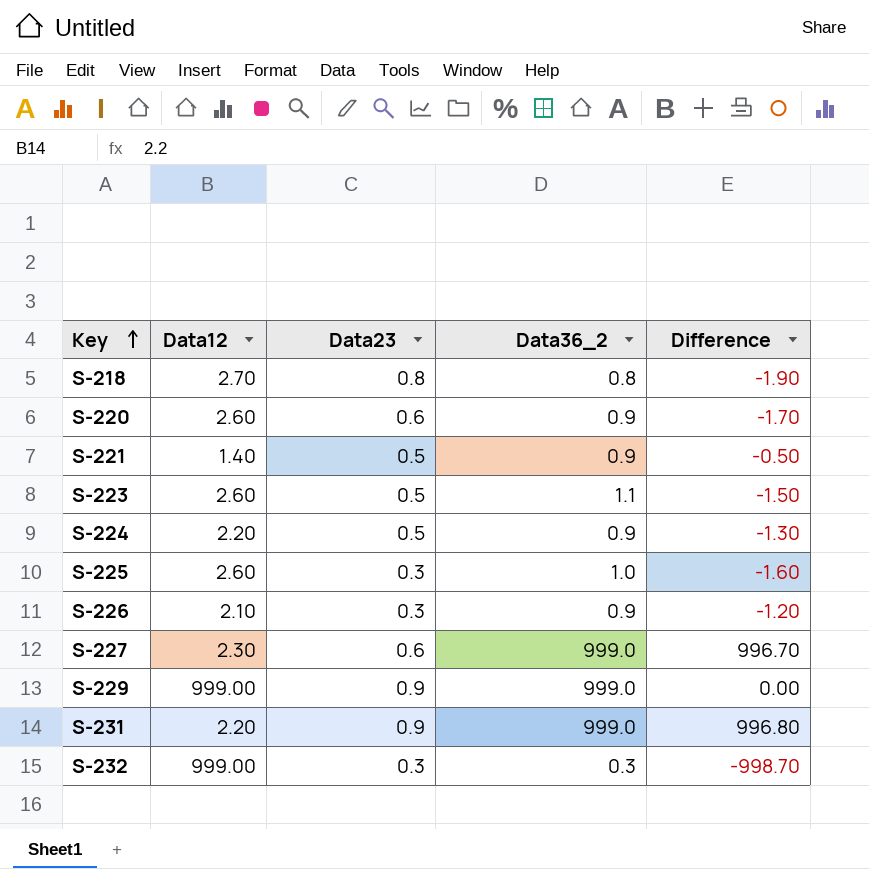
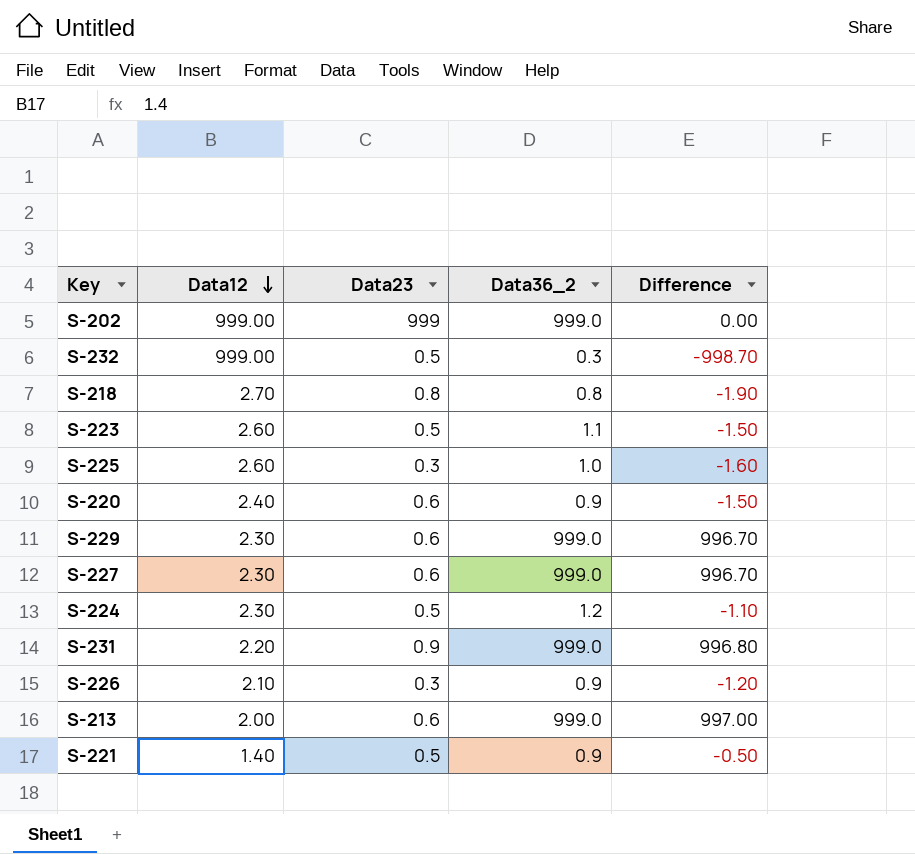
row order: Key ascending -> Data12 descending
row S-202: none -> 999.00 | 999 | 999.0 | 0.00
S-232 | Data23: 0.3 -> 0.5
S-220 | Data12: 2.60 -> 2.40
S-220 | Difference: -1.70 -> -1.50
S-229 | Data12: 999.00 -> 2.30
S-229 | Data23: 0.9 -> 0.6
S-229 | Difference: 0.00 -> 996.70
S-224 | Data12: 2.20 -> 2.30
S-224 | Data36_2: 0.9 -> 1.2
S-224 | Difference: -1.30 -> -1.10
row S-213: none -> 2.00 | 0.6 | 999.0 | 997.00

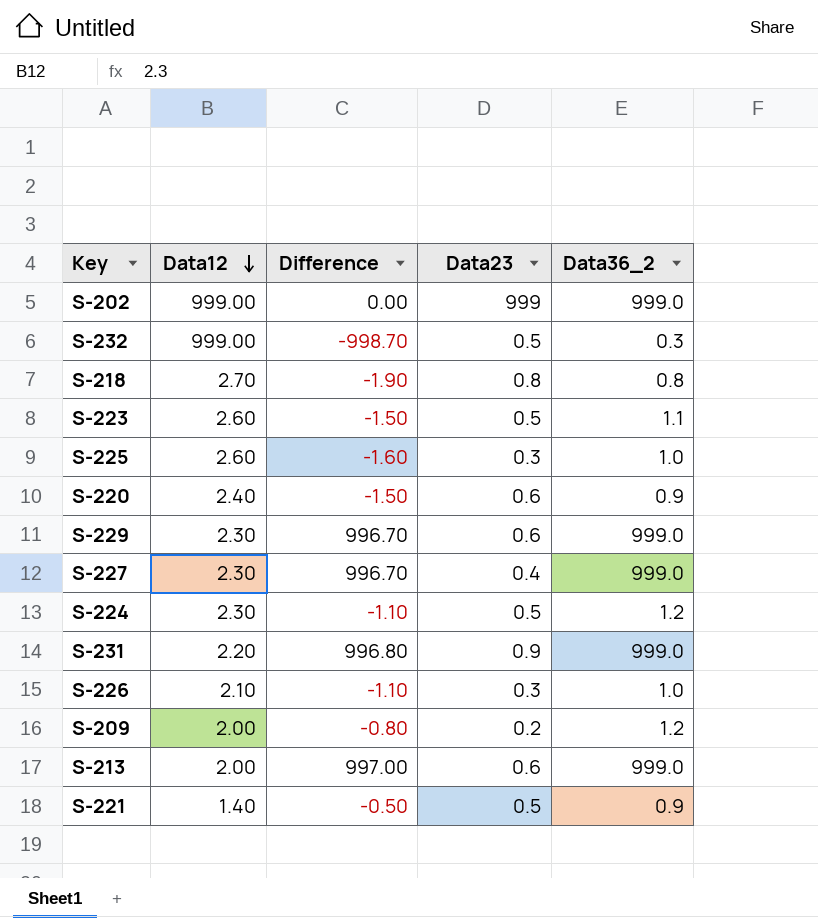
column Difference | position: 5 -> 3
S-227 | Data23: 0.6 -> 0.4
S-226 | Difference: -1.20 -> -1.10
S-226 | Data36_2: 0.9 -> 1.0
row S-209: none -> 2.00 | -0.80 | 0.2 | 1.2

